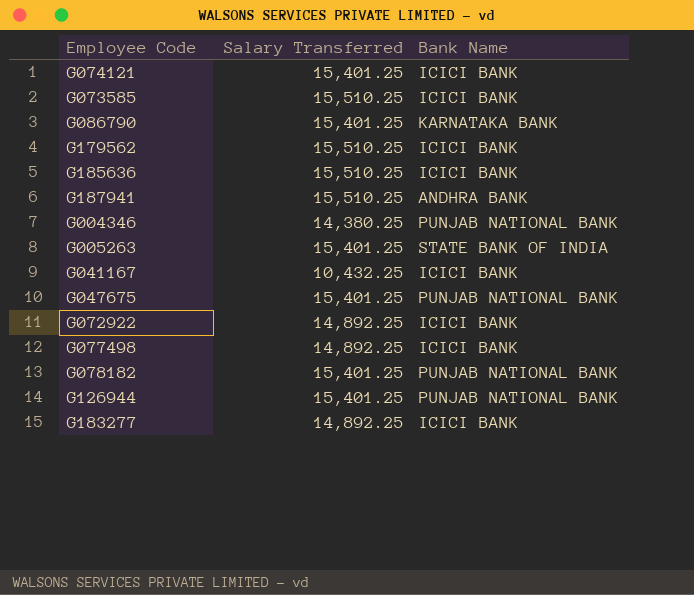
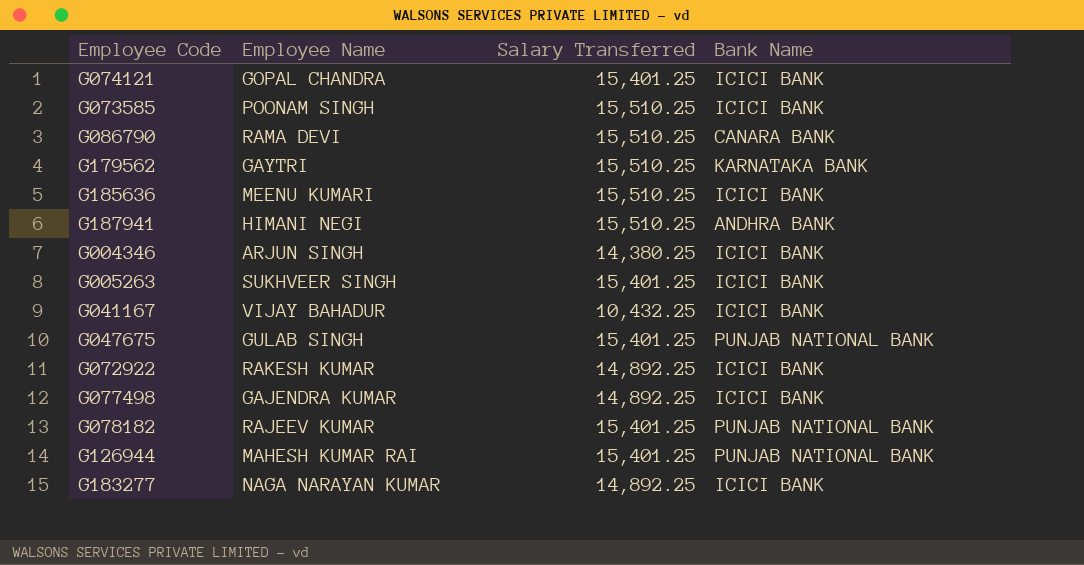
column Employee Name | position: none -> 2
G086790 | Salary Transferred: 15,401.25 -> 15,510.25
G086790 | Bank Name: KARNATAKA BANK -> CANARA BANK
G179562 | Bank Name: ICICI BANK -> KARNATAKA BANK
G004346 | Bank Name: PUNJAB NATIONAL BANK -> ICICI BANK
G005263 | Bank Name: STATE BANK OF INDIA -> ICICI BANK

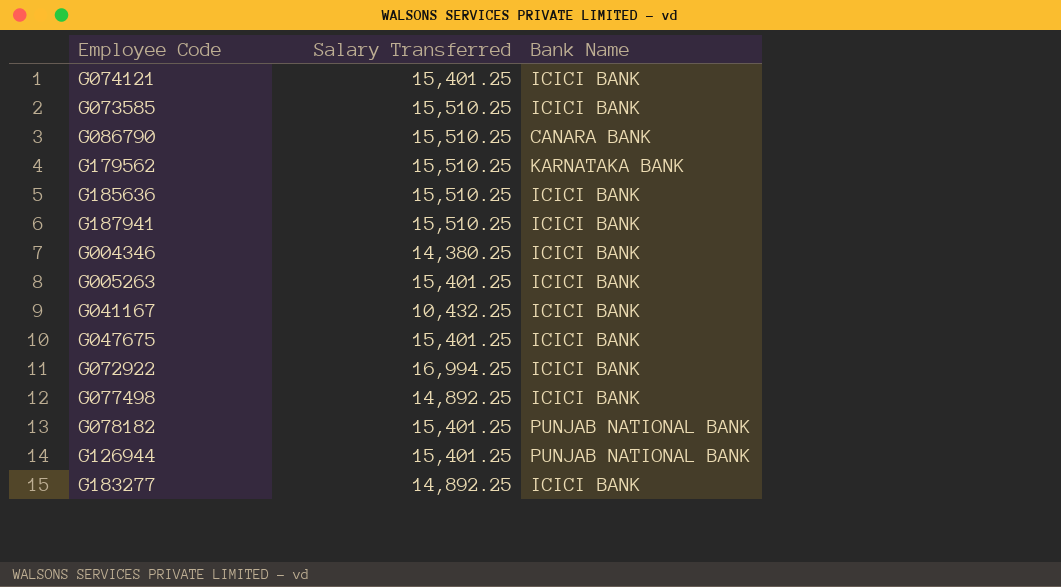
column Employee Name | position: 2 -> none
G187941 | Bank Name: ANDHRA BANK -> ICICI BANK
G047675 | Bank Name: PUNJAB NATIONAL BANK -> ICICI BANK
G072922 | Salary Transferred: 14,892.25 -> 16,994.25

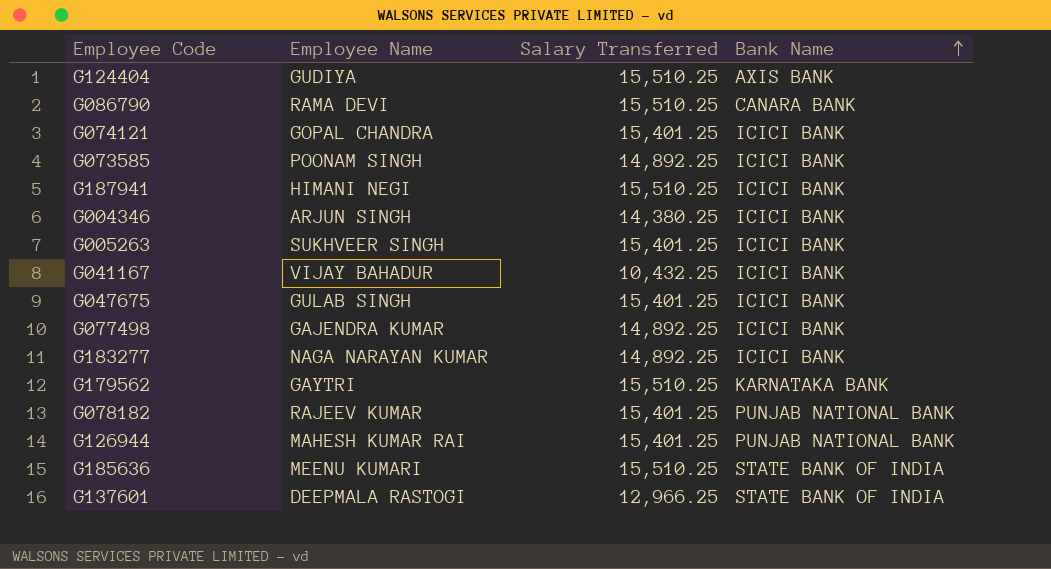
row order: none -> Bank Name ascending
column Employee Name | position: none -> 2
row G072922: 16,994.25 | ICICI BANK -> none
row G124404: none -> GUDIYA | 15,510.25 | AXIS BANK
G073585 | Salary Transferred: 15,510.25 -> 14,892.25
G185636 | Bank Name: ICICI BANK -> STATE BANK OF INDIA
row G137601: none -> DEEPMALA RASTOGI | 12,966.25 | STATE BANK OF INDIA

